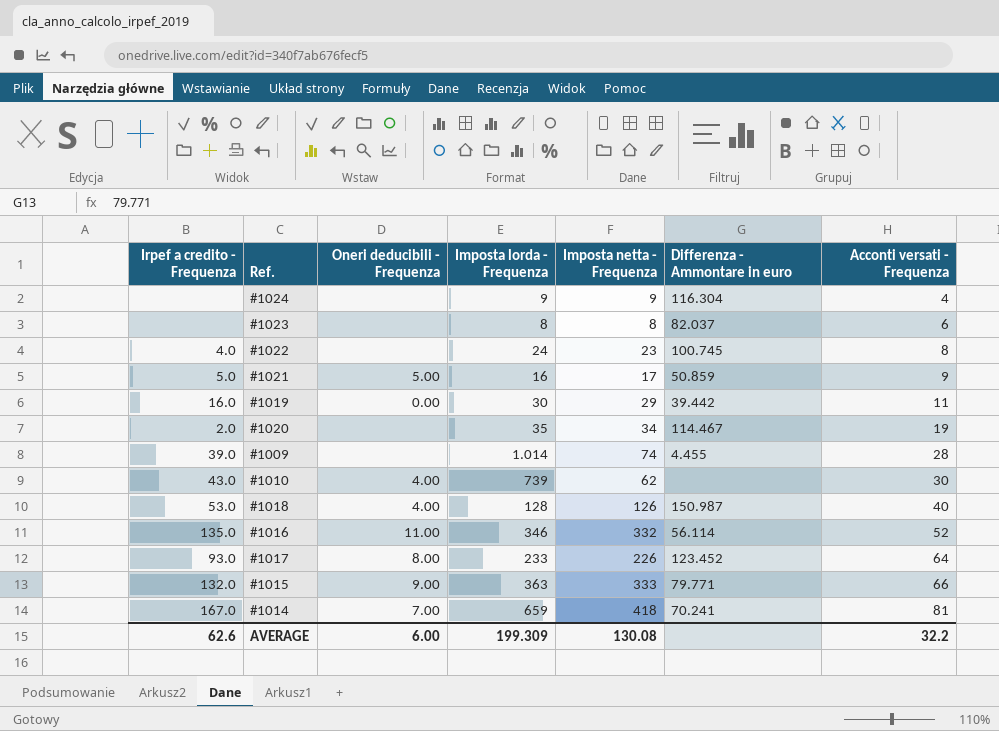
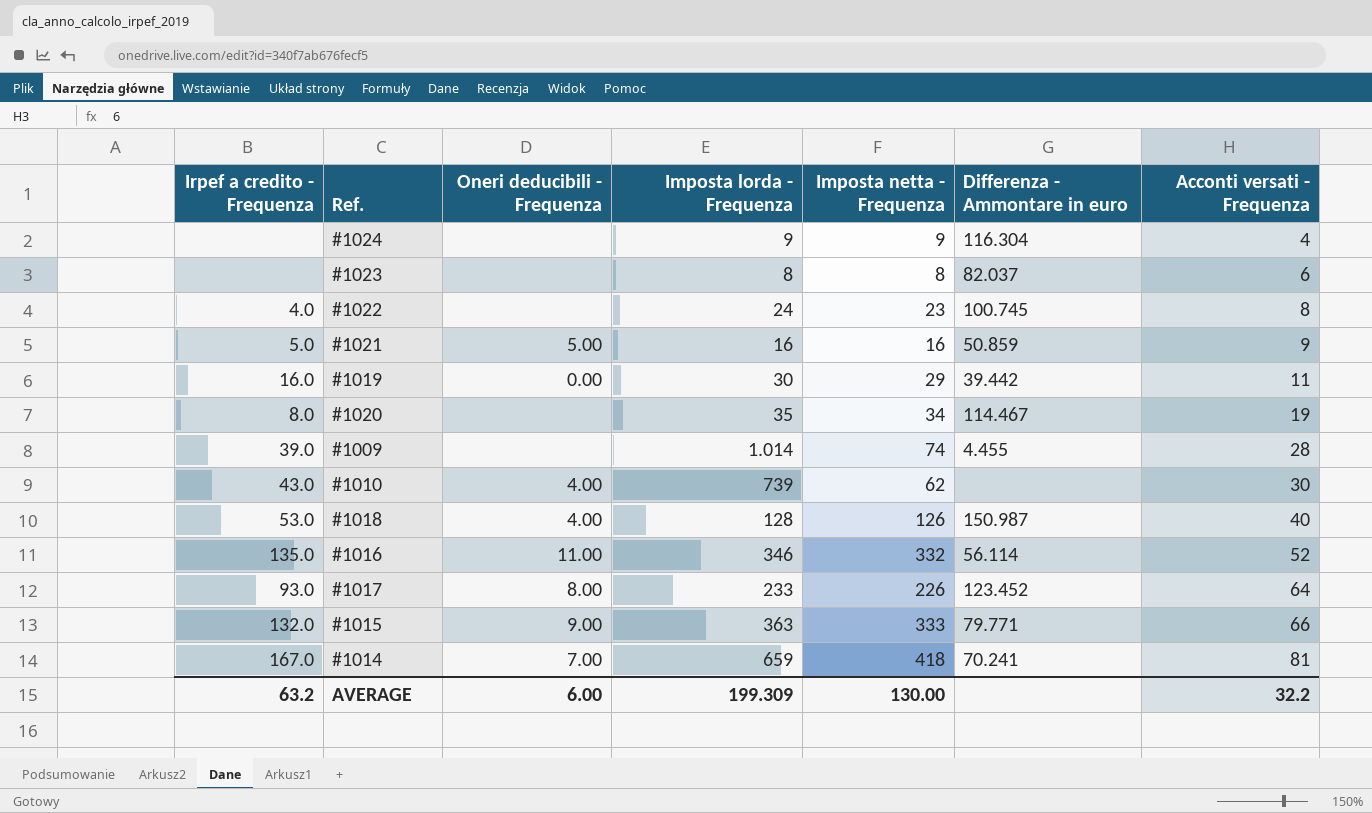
#1021 | Imposta netta - Frequenza: 17 -> 16
#1020 | Irpef a credito - Frequenza: 2.0 -> 8.0
AVERAGE | Irpef a credito - Frequenza: 62.6 -> 63.2
AVERAGE | Imposta netta - Frequenza: 130.08 -> 130.00

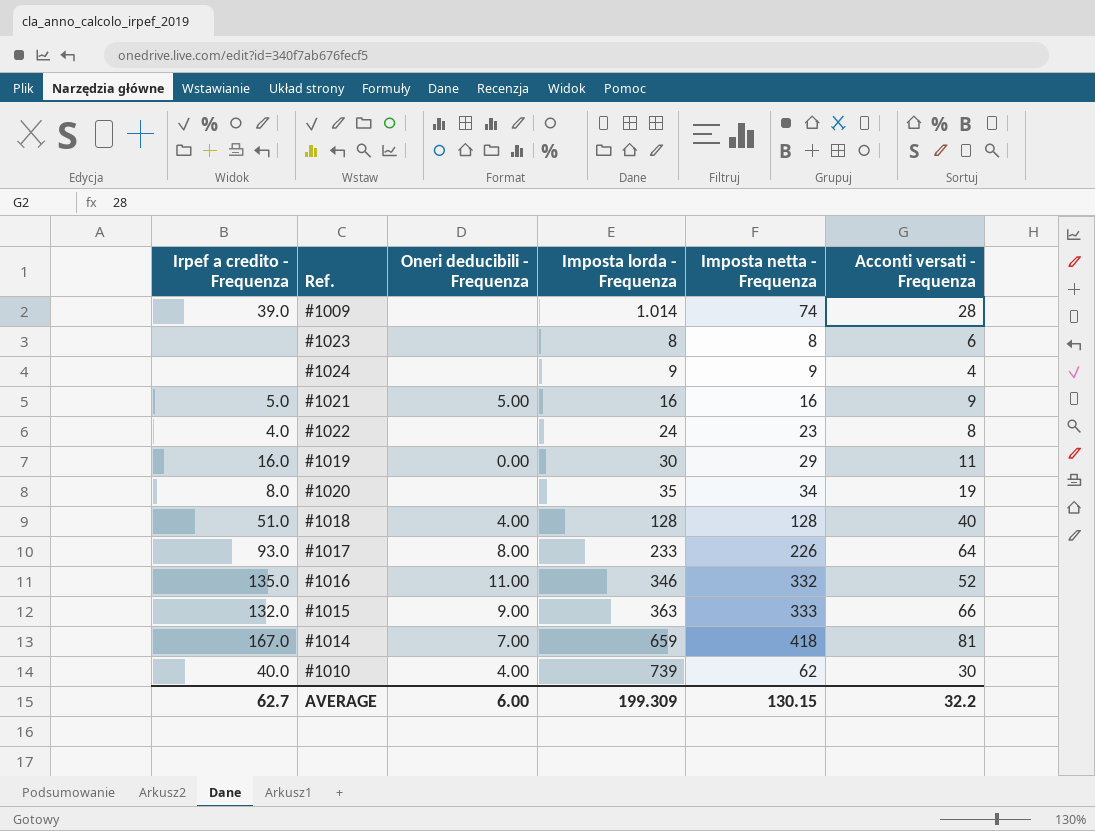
row order: Acconti versati - Frequenza ascending -> Imposta lorda - Frequenza ascending
column Differenza - Ammontare in euro | position: 6 -> none
#1018 | Irpef a credito - Frequenza: 53.0 -> 51.0
#1018 | Imposta netta - Frequenza: 126 -> 128
#1010 | Irpef a credito - Frequenza: 43.0 -> 40.0
AVERAGE | Irpef a credito - Frequenza: 63.2 -> 62.7
AVERAGE | Imposta netta - Frequenza: 130.00 -> 130.15

